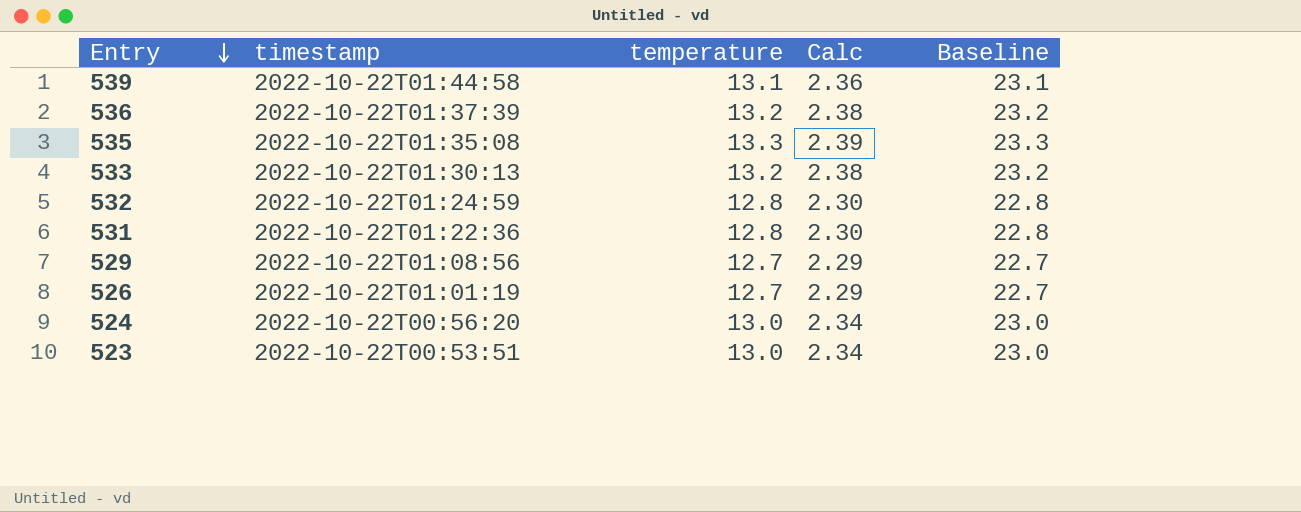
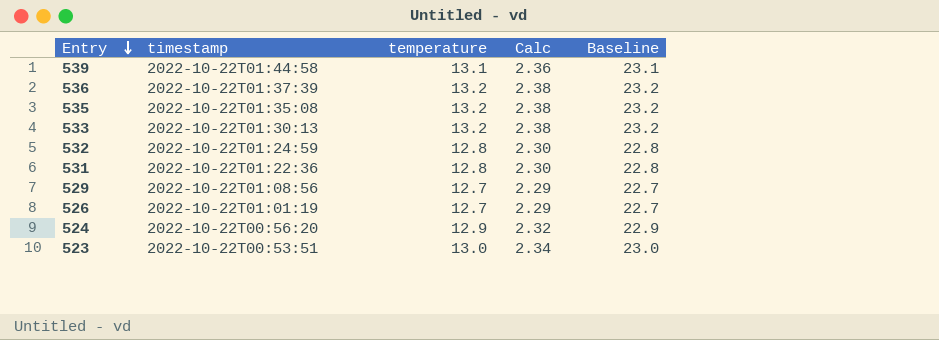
535 | temperature: 13.3 -> 13.2
535 | Calc: 2.39 -> 2.38
535 | Baseline: 23.3 -> 23.2
524 | temperature: 13.0 -> 12.9
524 | Calc: 2.34 -> 2.32
524 | Baseline: 23.0 -> 22.9

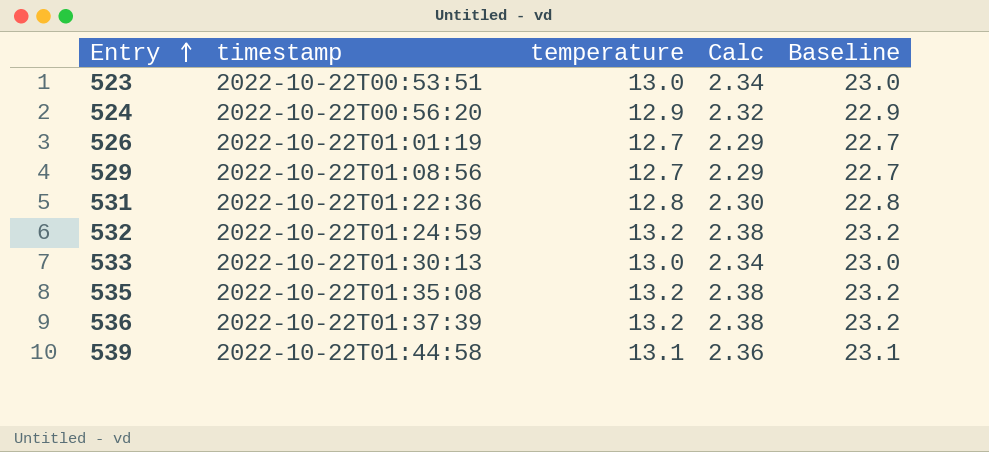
row order: Entry descending -> Entry ascending
532 | temperature: 12.8 -> 13.2
532 | Calc: 2.30 -> 2.38
532 | Baseline: 22.8 -> 23.2
533 | temperature: 13.2 -> 13.0
533 | Calc: 2.38 -> 2.34
533 | Baseline: 23.2 -> 23.0

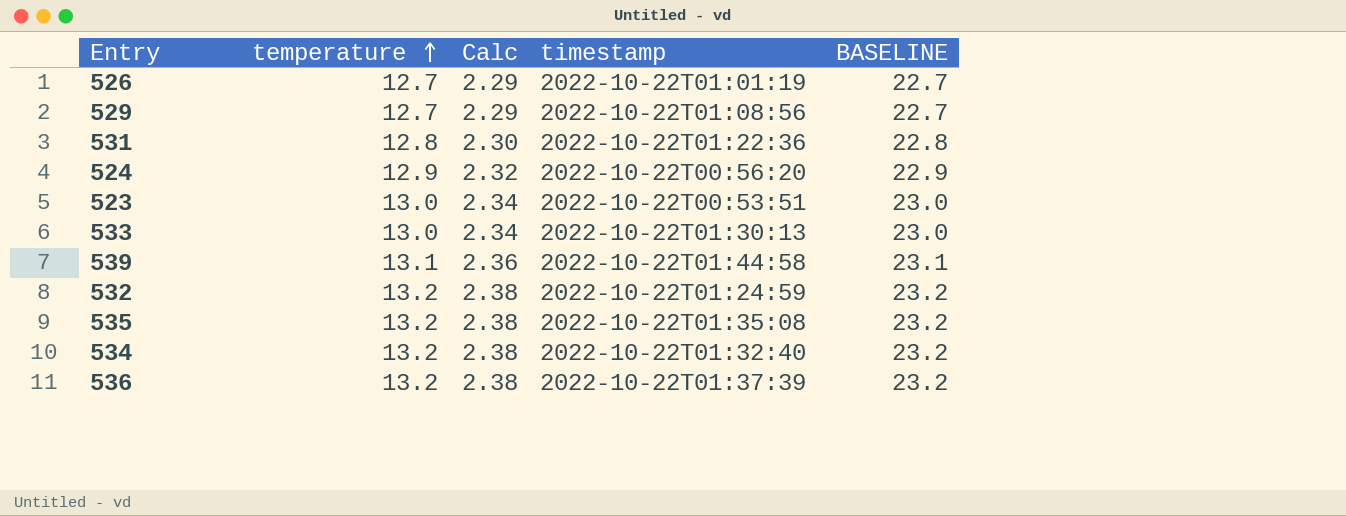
row order: Entry ascending -> temperature ascending
column timestamp | position: 2 -> 4
column name: Baseline -> BASELINE
row 534: none -> 13.2 | 2.38 | 2022-10-22T01:32:40 | 23.2

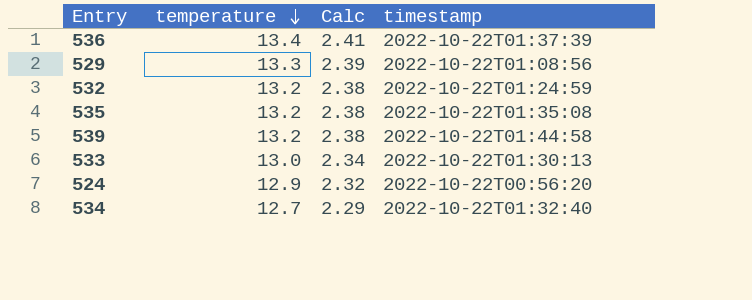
row order: temperature ascending -> temperature descending
column BASELINE | formula: [temperature] + 10 -> none
row 526: 12.7 | 2.29 | 2022-10-22T01:01:19 | 22.7 -> none
row 531: 12.8 | 2.30 | 2022-10-22T01:22:36 | 22.8 -> none
row 523: 13.0 | 2.34 | 2022-10-22T00:53:51 | 23.0 -> none
536 | temperature: 13.2 -> 13.4
536 | Calc: 2.38 -> 2.41
529 | temperature: 12.7 -> 13.3
529 | Calc: 2.29 -> 2.39
539 | temperature: 13.1 -> 13.2
539 | Calc: 2.36 -> 2.38
534 | temperature: 13.2 -> 12.7
534 | Calc: 2.38 -> 2.29

